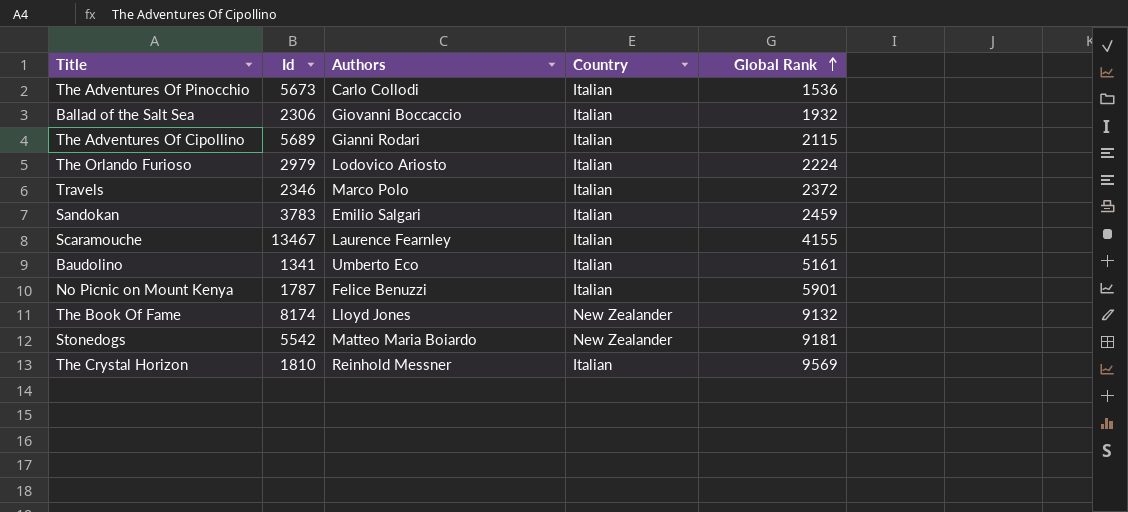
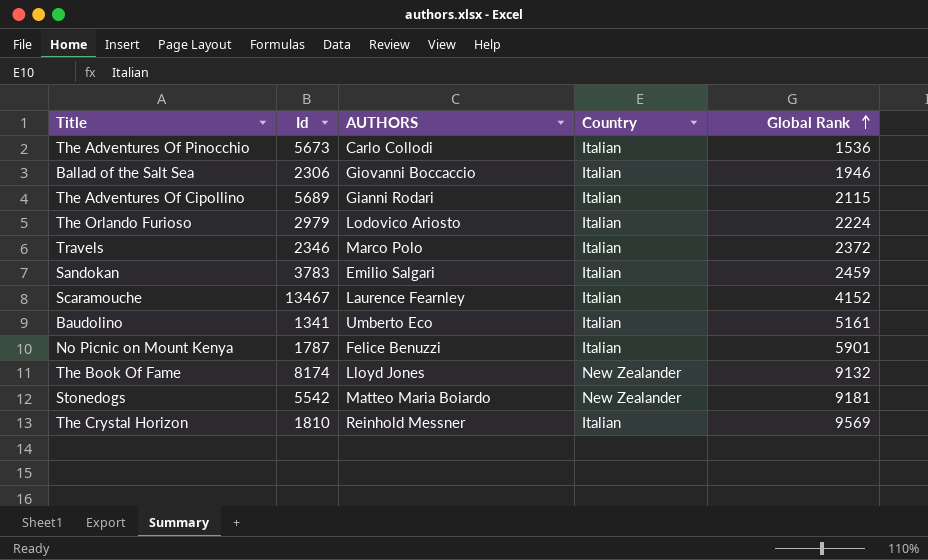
column name: Authors -> AUTHORS
Ballad of the Salt Sea | Global Rank: 1932 -> 1946
Scaramouche | Global Rank: 4155 -> 4152

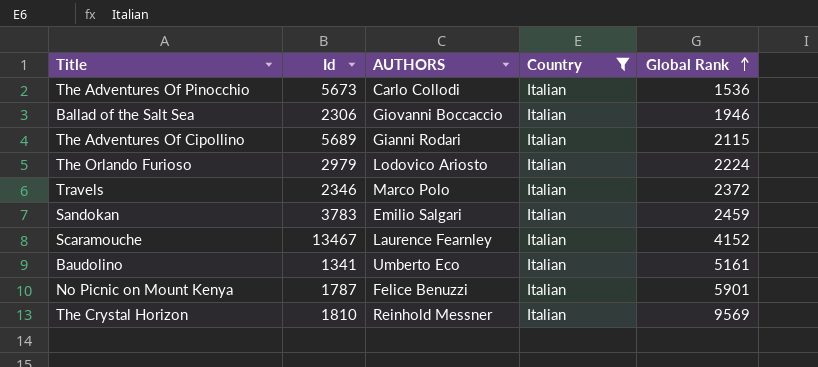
filter: none -> Country = Italian

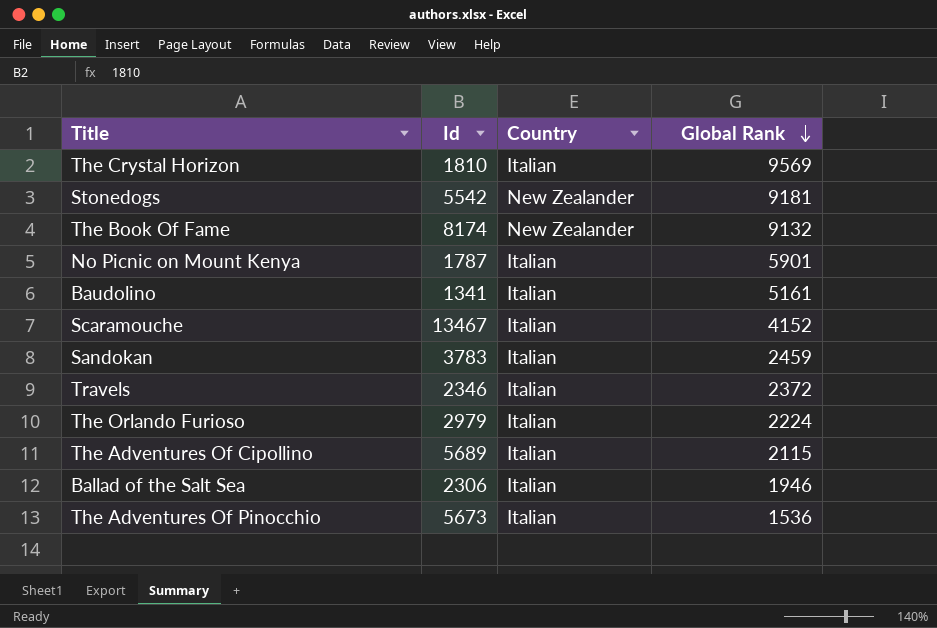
filter: Country = Italian -> none
row order: Global Rank ascending -> Global Rank descending
column AUTHORS | position: 3 -> none

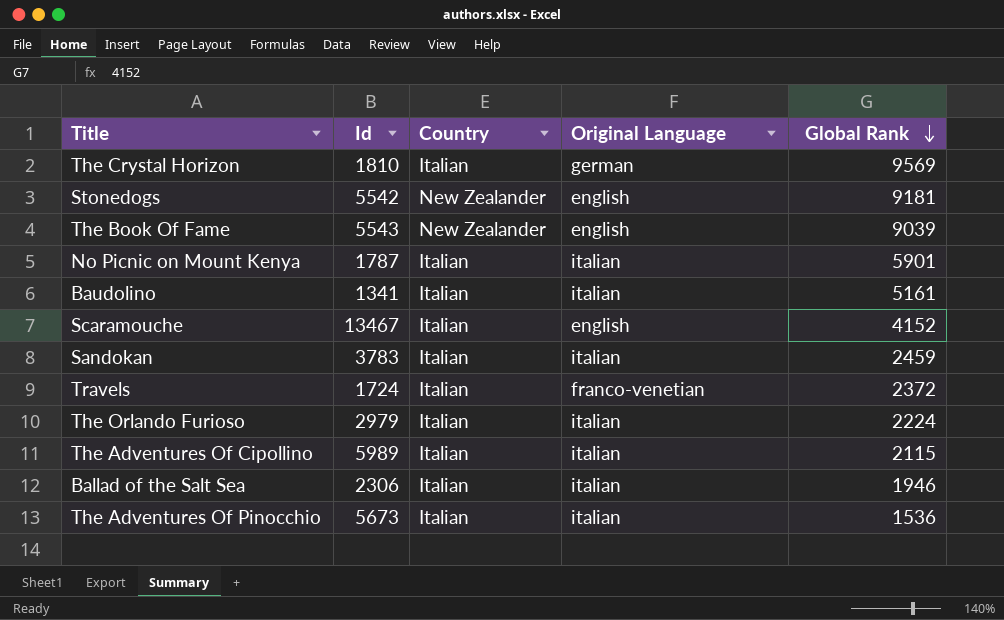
column Original Language | position: none -> 4
The Book Of Fame | Id: 8174 -> 5543
The Book Of Fame | Global Rank: 9132 -> 9039
Travels | Id: 2346 -> 1724
The Adventures Of Cipollino | Id: 5689 -> 5989

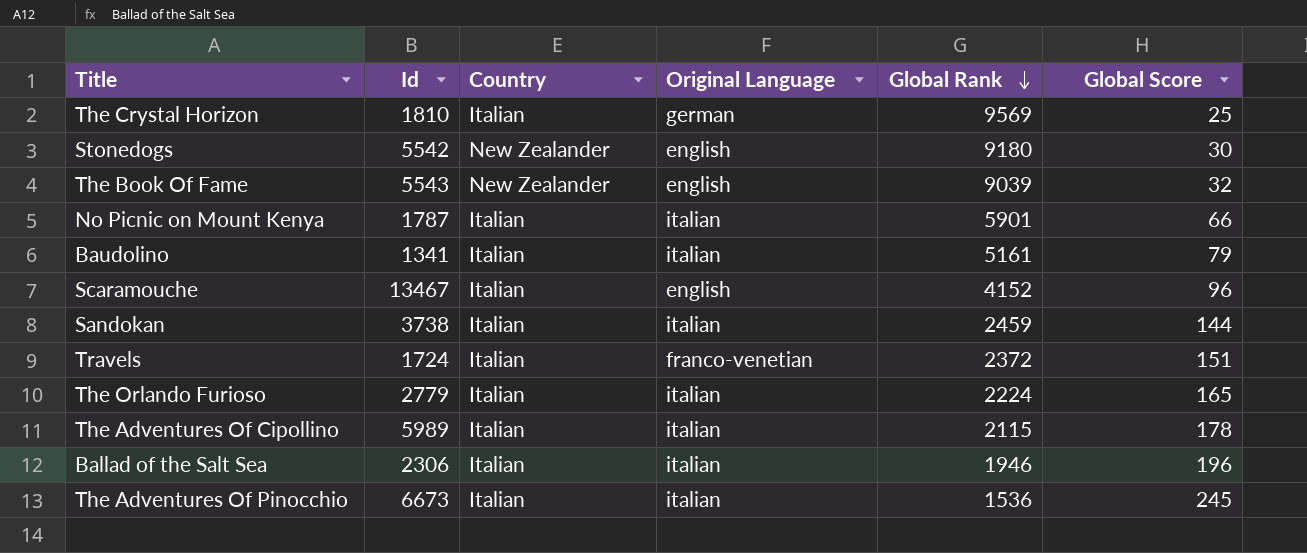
column Global Score | position: none -> 6
Stonedogs | Global Rank: 9181 -> 9180
Sandokan | Id: 3783 -> 3738
The Orlando Furioso | Id: 2979 -> 2779
The Adventures Of Pinocchio | Id: 5673 -> 6673

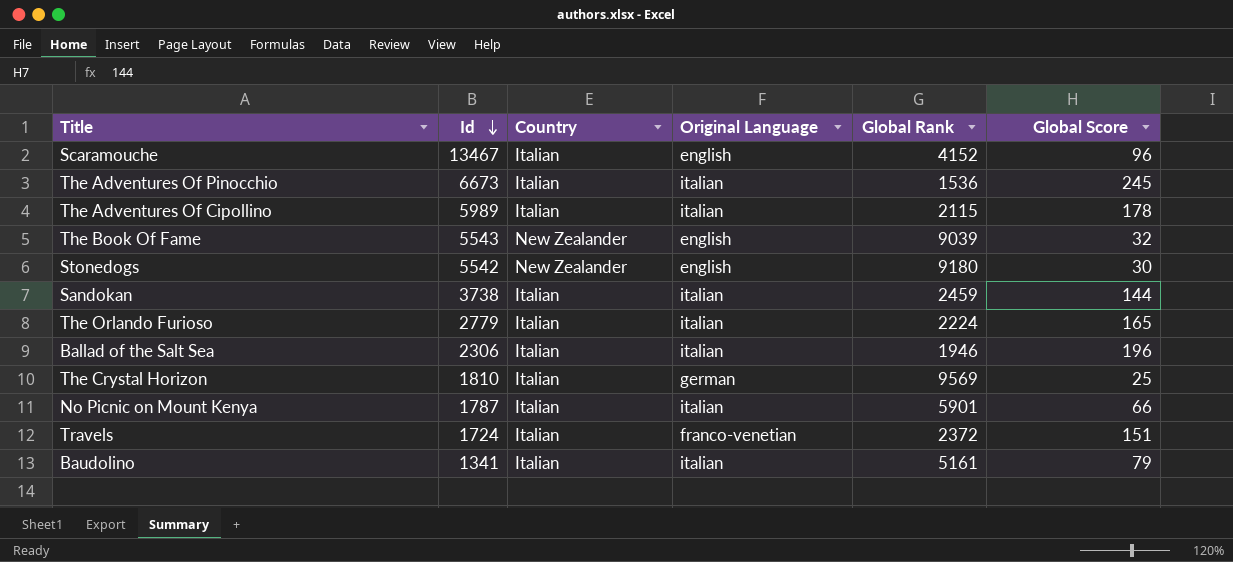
row order: Global Rank descending -> Id descending

